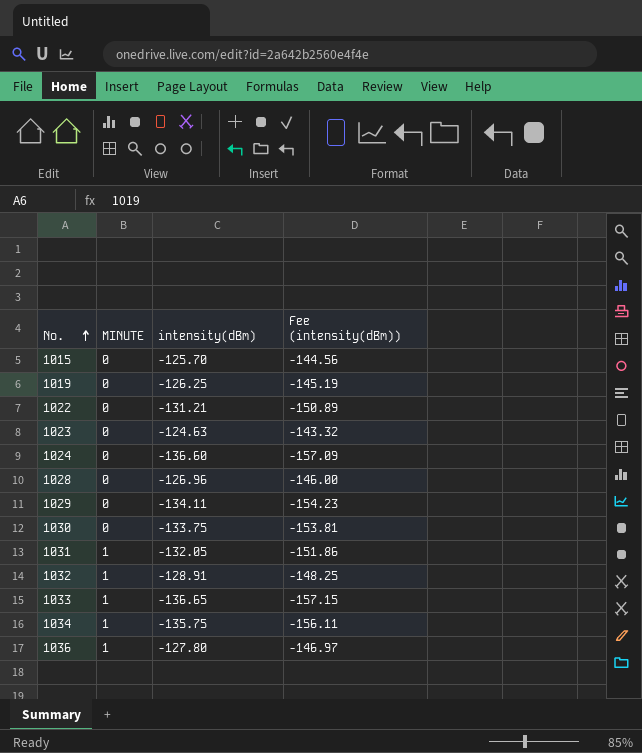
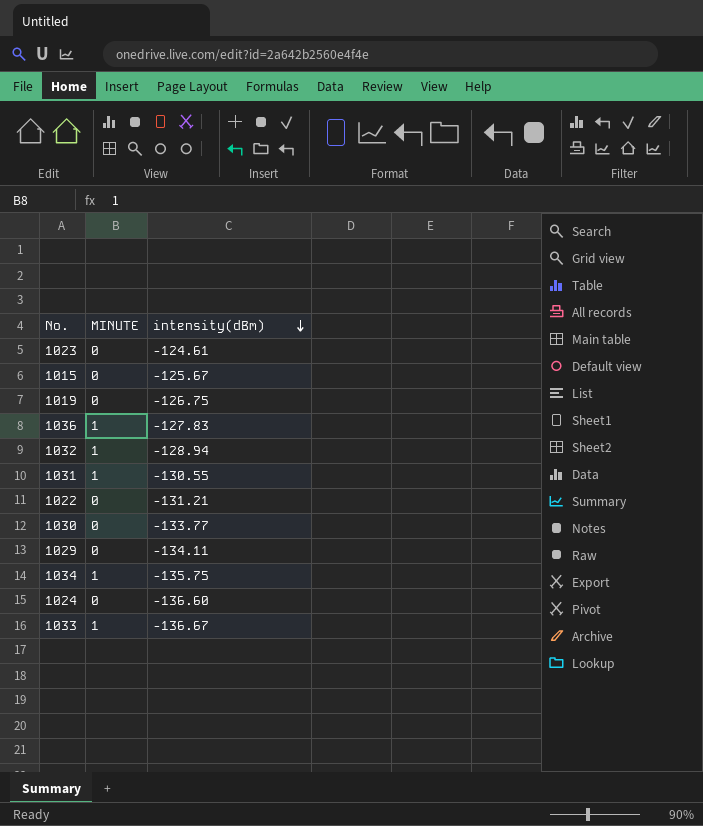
row order: No. ascending -> intensity(dBm) descending
column Fee (intensity(dBm)) | formula: [intensity(dBm)] * 1.15 -> none
row 1028: 0 | -126.96 | -146.00 -> none
1023 | intensity(dBm): -124.63 -> -124.61
1015 | intensity(dBm): -125.70 -> -125.67
1019 | intensity(dBm): -126.25 -> -126.75
1036 | intensity(dBm): -127.80 -> -127.83
1032 | intensity(dBm): -128.91 -> -128.94
1031 | intensity(dBm): -132.05 -> -130.55
1030 | intensity(dBm): -133.75 -> -133.77
1033 | intensity(dBm): -136.65 -> -136.67

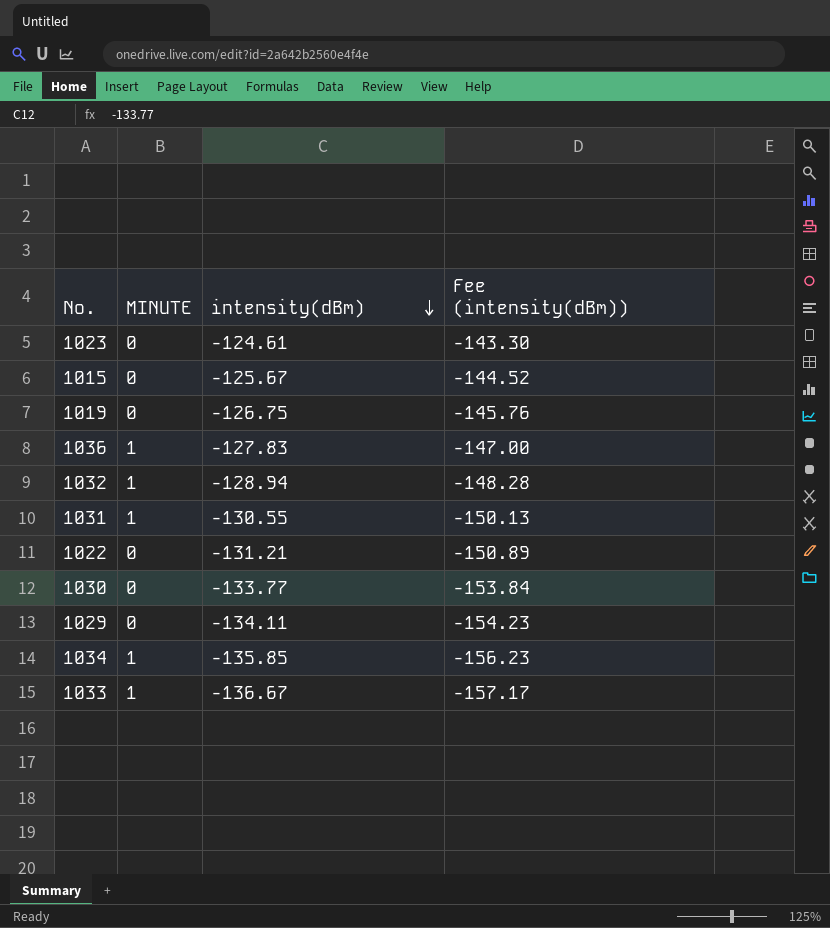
column Fee (intensity(dBm)) | formula: none -> [intensity(dBm)] * 1.15
row 1024: 0 | -136.60 -> none
1034 | intensity(dBm): -135.75 -> -135.85

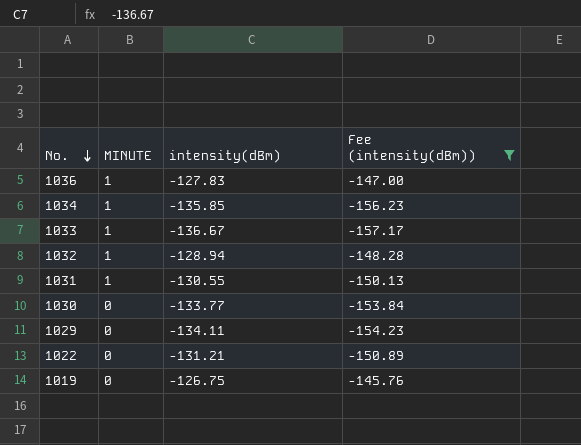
filter: none -> Fee (intensity(dBm)) <= -145.76
row order: intensity(dBm) descending -> No. descending

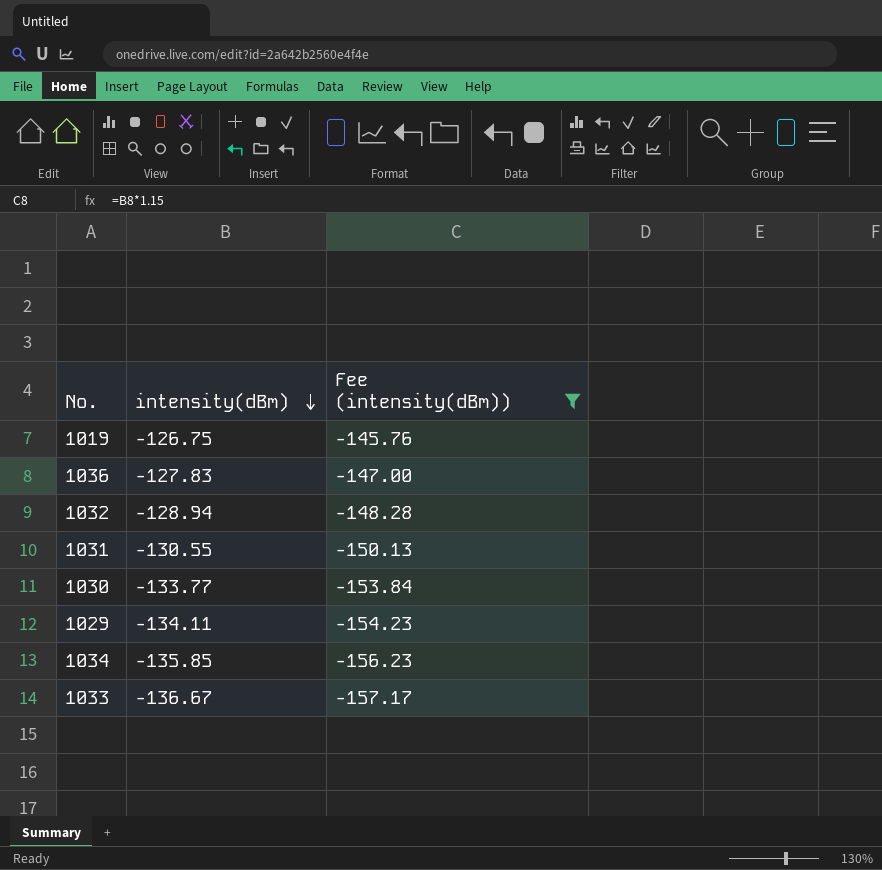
row order: No. descending -> intensity(dBm) descending
column MINUTE | position: 2 -> none
row 1022: 0 | -131.21 | -150.89 -> none

